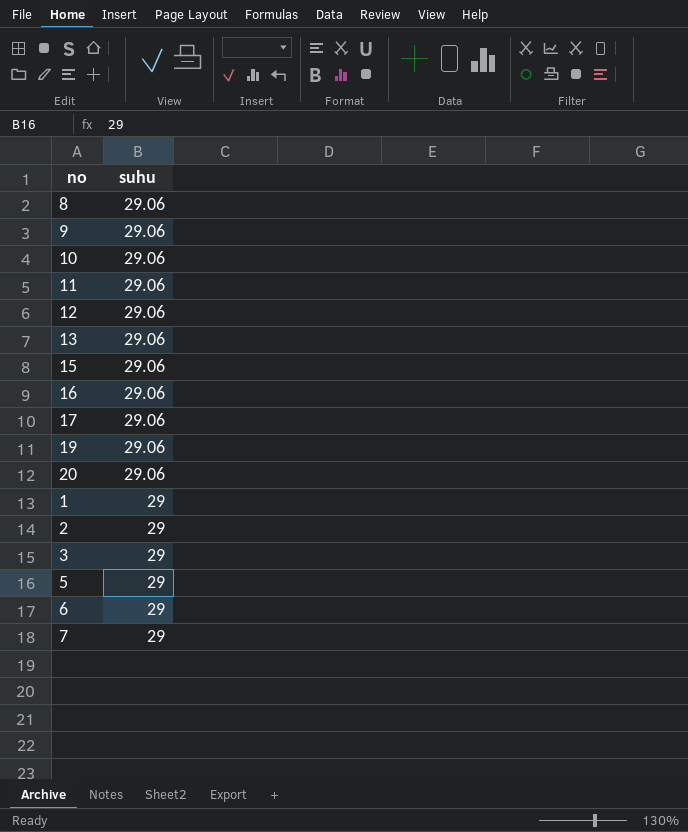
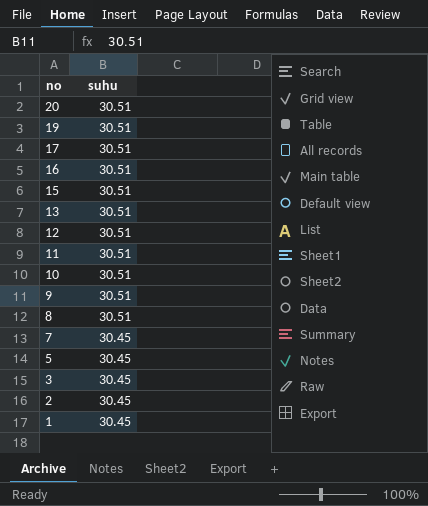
row order: suhu descending -> no descending
row 6: 29 -> none
20 | suhu: 29.06 -> 30.51
19 | suhu: 29.06 -> 30.51
17 | suhu: 29.06 -> 30.51
16 | suhu: 29.06 -> 30.51
15 | suhu: 29.06 -> 30.51
13 | suhu: 29.06 -> 30.51
12 | suhu: 29.06 -> 30.51
11 | suhu: 29.06 -> 30.51
10 | suhu: 29.06 -> 30.51
9 | suhu: 29.06 -> 30.51
8 | suhu: 29.06 -> 30.51
7 | suhu: 29 -> 30.45
5 | suhu: 29 -> 30.45
3 | suhu: 29 -> 30.45
2 | suhu: 29 -> 30.45
1 | suhu: 29 -> 30.45

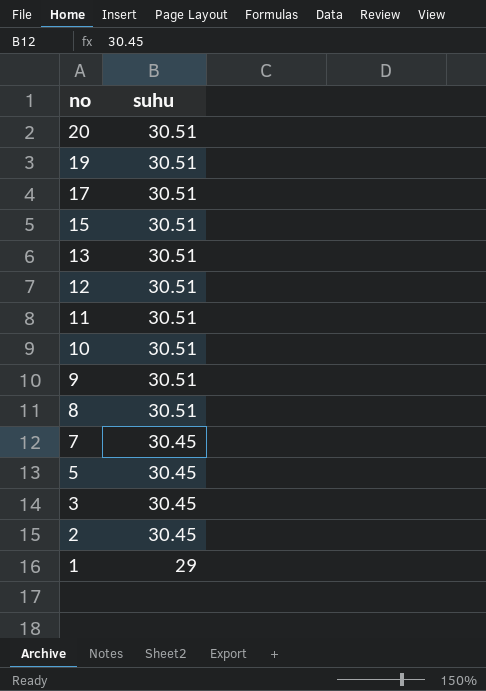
row 16: 30.51 -> none
1 | suhu: 30.45 -> 29

